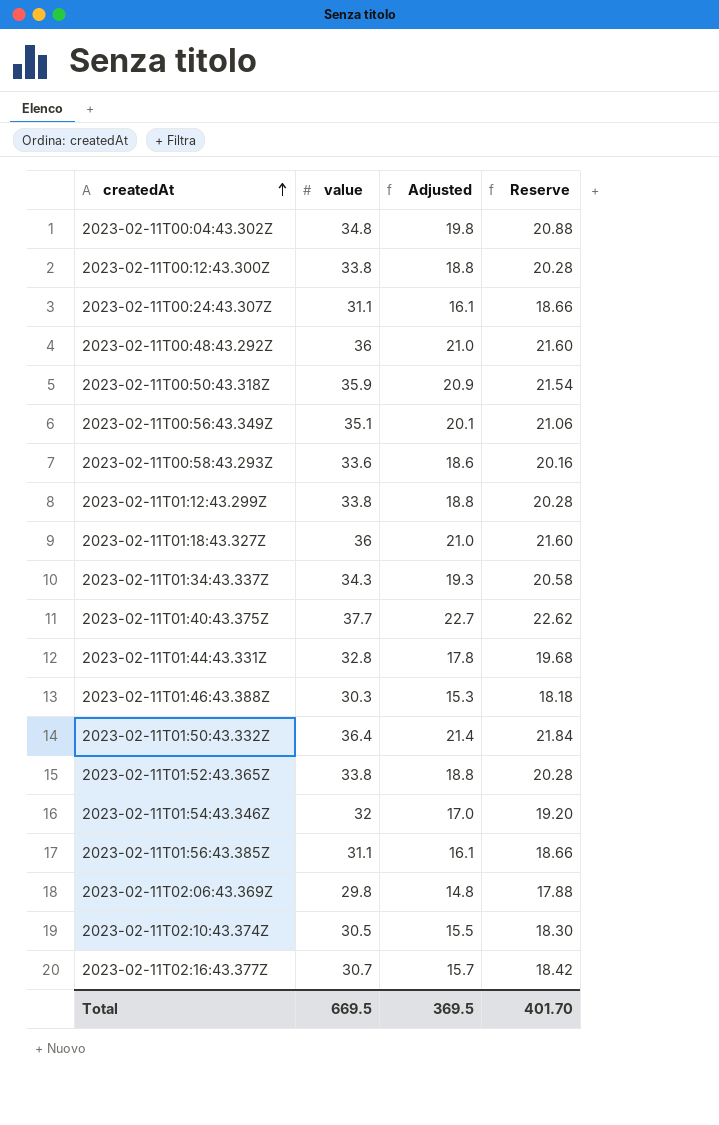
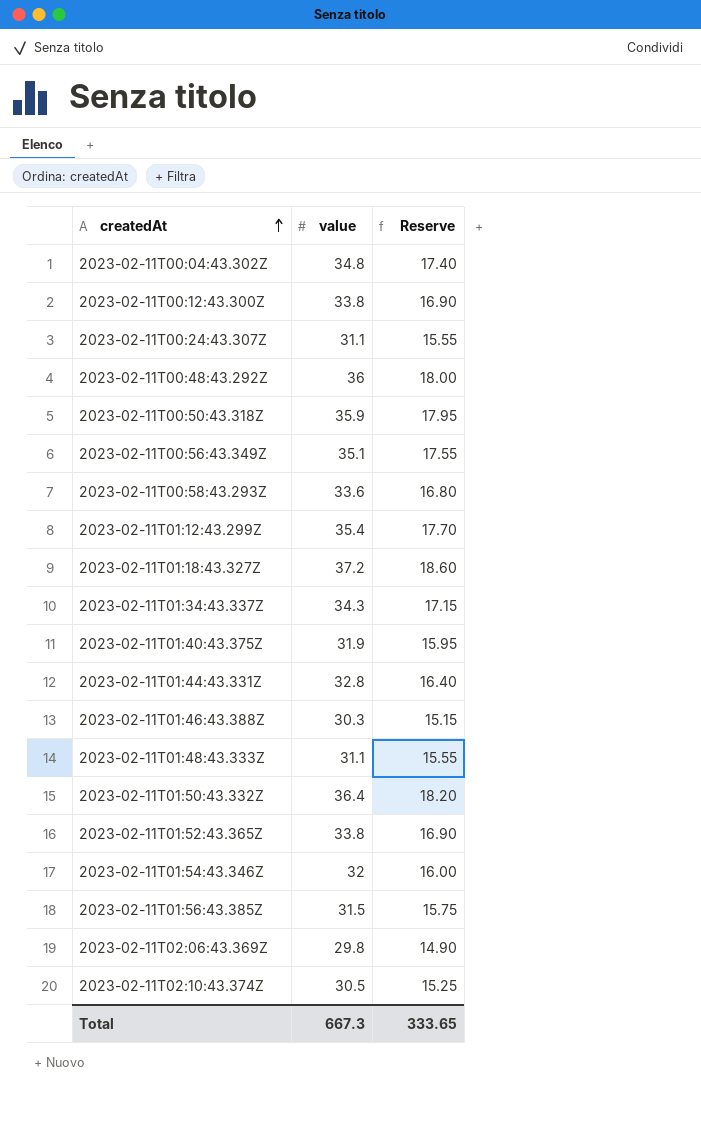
column Adjusted | formula: [value] - 15 -> none
column Reserve | formula: [value] * 0.6 -> [value] * 0.5
row 2023-02-11T02:16:43.377Z: 30.7 | 15.7 | 18.42 -> none
2023-02-11T01:12:43.299Z | value: 33.8 -> 35.4
2023-02-11T01:18:43.327Z | value: 36 -> 37.2
2023-02-11T01:40:43.375Z | value: 37.7 -> 31.9
row 2023-02-11T01:48:43.333Z: none -> 31.1 | 15.55
2023-02-11T01:56:43.385Z | value: 31.1 -> 31.5
Total | value: 669.5 -> 667.3
Total | Reserve: 401.70 -> 333.65

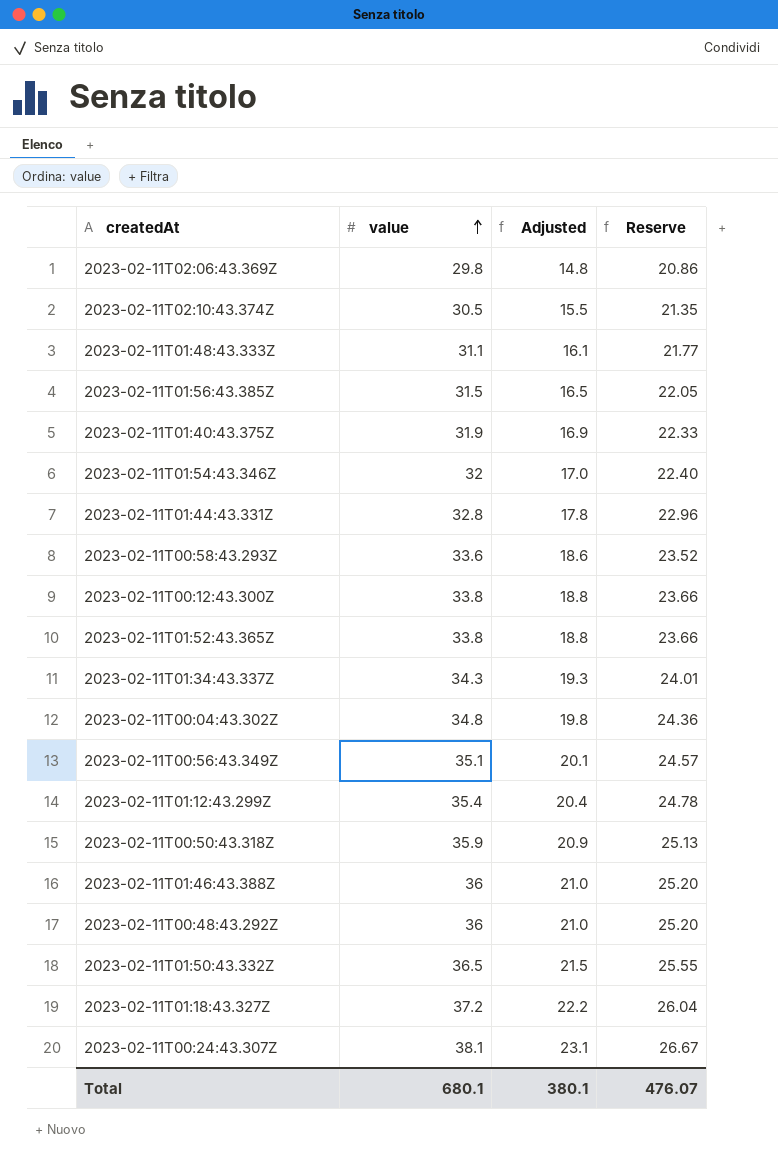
row order: createdAt ascending -> value ascending
column Adjusted | formula: none -> [value] - 15
column Reserve | formula: [value] * 0.5 -> [value] * 0.7
2023-02-11T01:46:43.388Z | value: 30.3 -> 36
2023-02-11T01:50:43.332Z | value: 36.4 -> 36.5
2023-02-11T00:24:43.307Z | value: 31.1 -> 38.1
Total | value: 667.3 -> 680.1
Total | Reserve: 333.65 -> 476.07

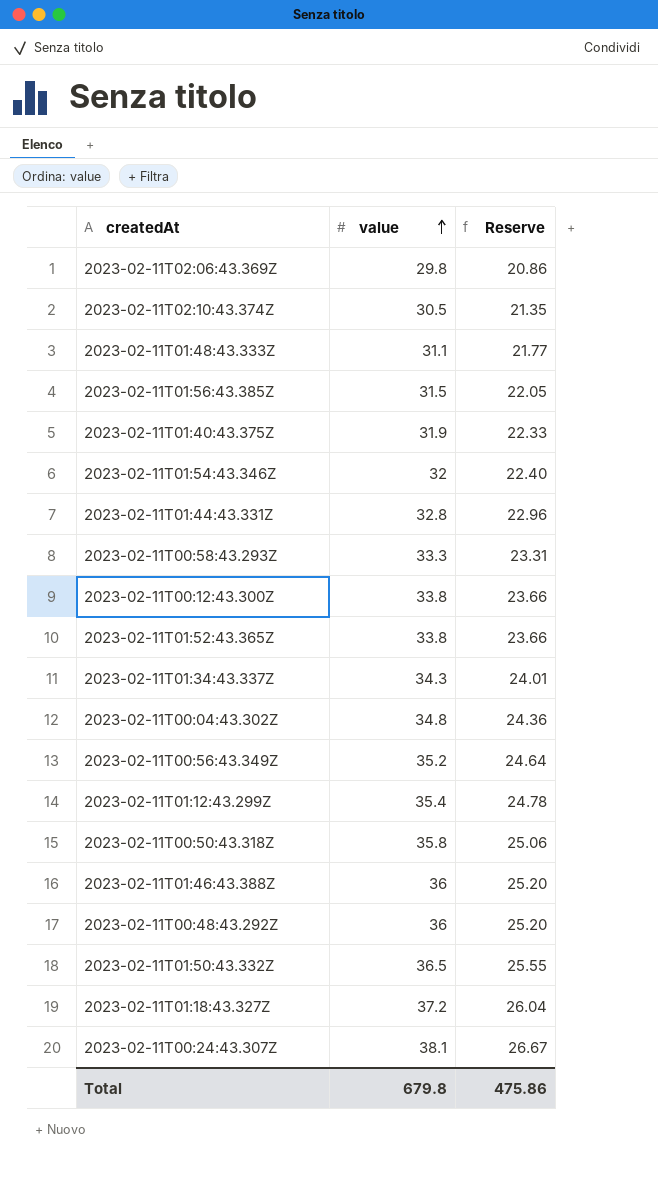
column Adjusted | formula: [value] - 15 -> none
2023-02-11T00:58:43.293Z | value: 33.6 -> 33.3
2023-02-11T00:58:43.293Z | Reserve: 23.52 -> 23.31
2023-02-11T00:56:43.349Z | value: 35.1 -> 35.2
2023-02-11T00:56:43.349Z | Reserve: 24.57 -> 24.64
2023-02-11T00:50:43.318Z | value: 35.9 -> 35.8
2023-02-11T00:50:43.318Z | Reserve: 25.13 -> 25.06
Total | value: 680.1 -> 679.8
Total | Reserve: 476.07 -> 475.86

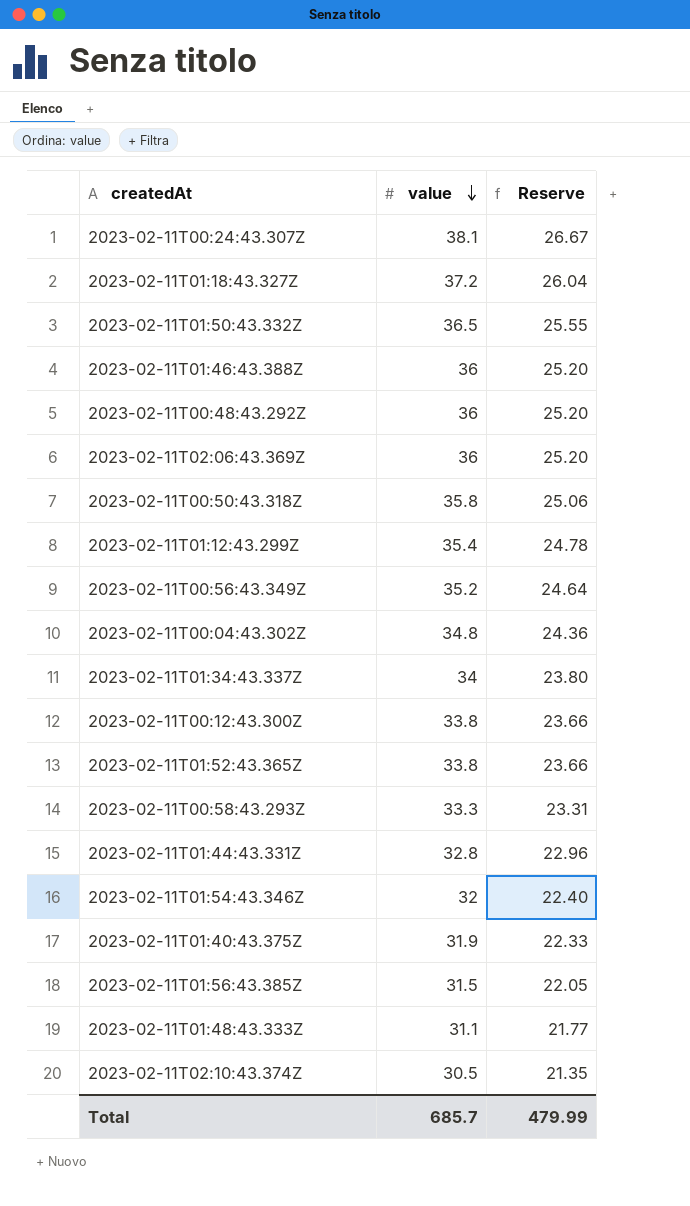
row order: value ascending -> value descending
2023-02-11T02:06:43.369Z | value: 29.8 -> 36
2023-02-11T02:06:43.369Z | Reserve: 20.86 -> 25.20
2023-02-11T01:34:43.337Z | value: 34.3 -> 34
2023-02-11T01:34:43.337Z | Reserve: 24.01 -> 23.80
Total | value: 679.8 -> 685.7
Total | Reserve: 475.86 -> 479.99

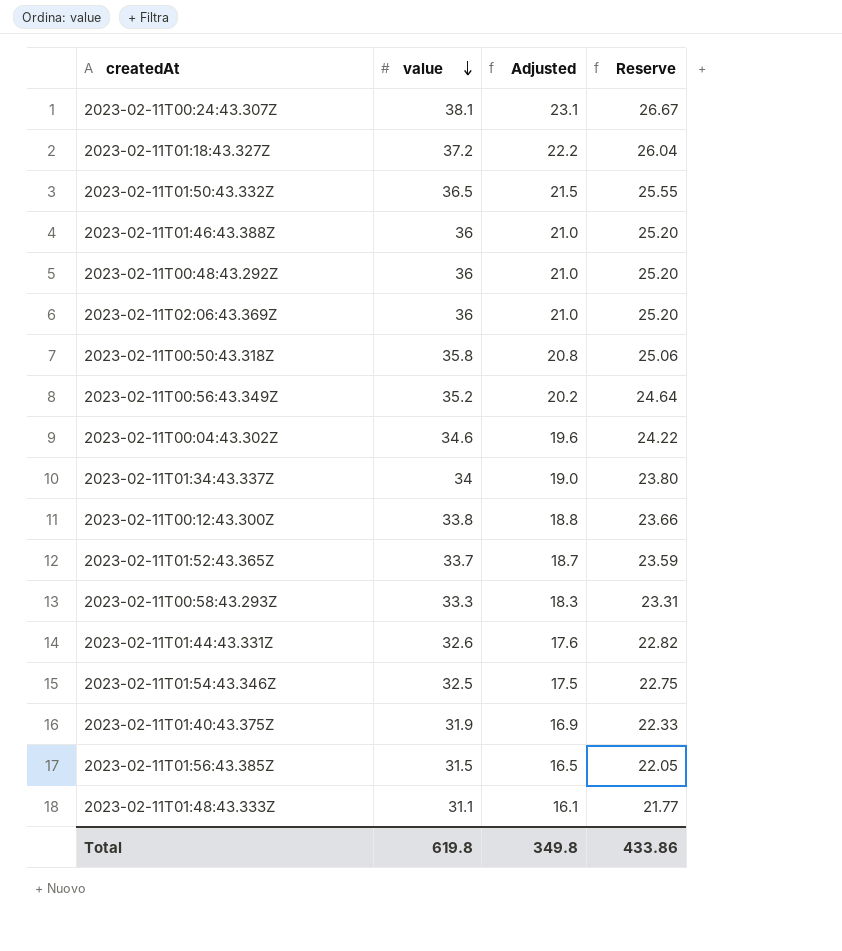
column Adjusted | formula: none -> [value] - 15
row 2023-02-11T01:12:43.299Z: 35.4 | 24.78 -> none
row 2023-02-11T02:10:43.374Z: 30.5 | 21.35 -> none
2023-02-11T00:04:43.302Z | value: 34.8 -> 34.6
2023-02-11T00:04:43.302Z | Reserve: 24.36 -> 24.22
2023-02-11T01:52:43.365Z | value: 33.8 -> 33.7
2023-02-11T01:52:43.365Z | Reserve: 23.66 -> 23.59
2023-02-11T01:44:43.331Z | value: 32.8 -> 32.6
2023-02-11T01:44:43.331Z | Reserve: 22.96 -> 22.82
2023-02-11T01:54:43.346Z | value: 32 -> 32.5
2023-02-11T01:54:43.346Z | Reserve: 22.40 -> 22.75
Total | value: 685.7 -> 619.8
Total | Reserve: 479.99 -> 433.86

